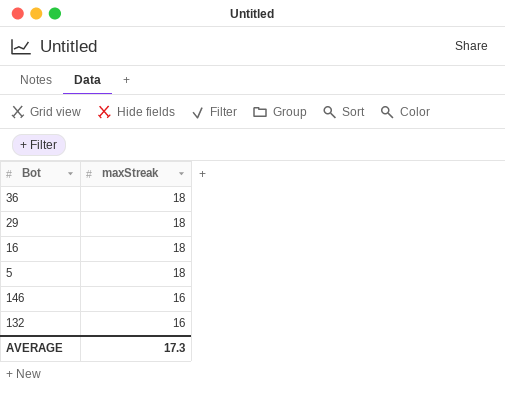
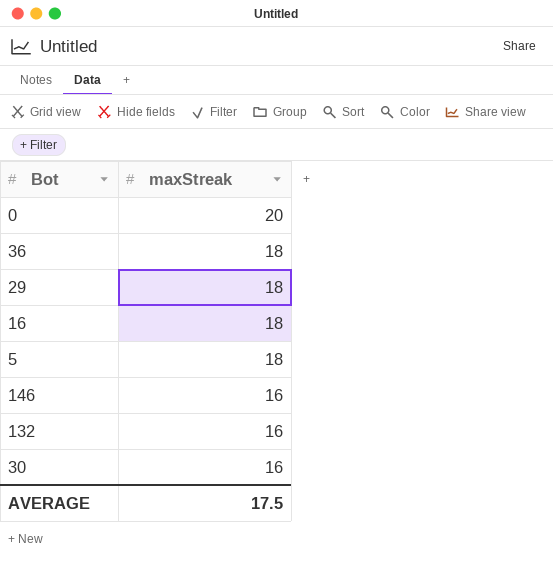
row 0: none -> 20
row 30: none -> 16
AVERAGE | maxStreak: 17.3 -> 17.5

